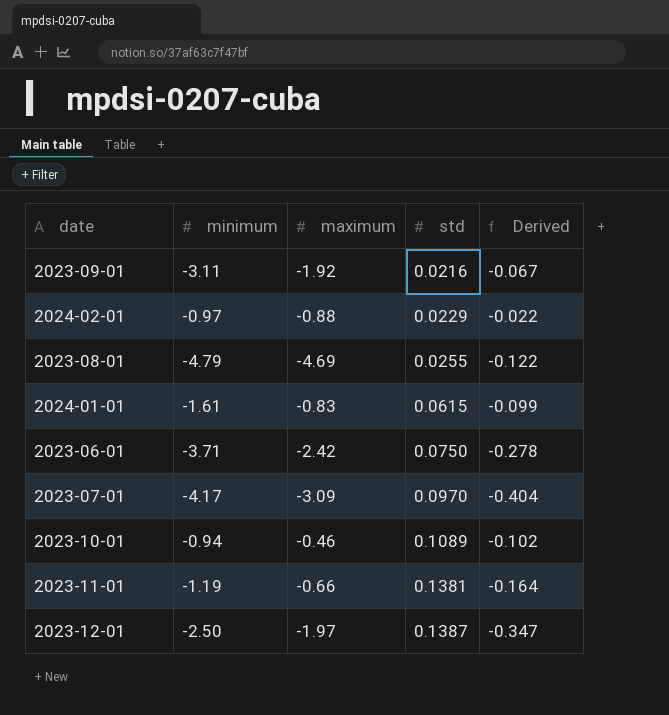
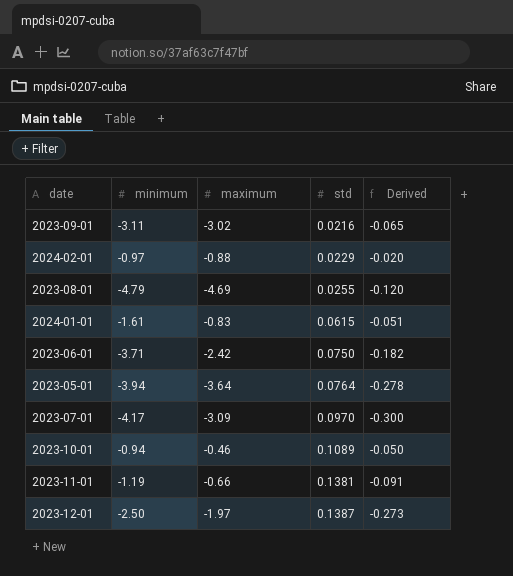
column Derived | formula: [minimum] * [std] -> [maximum] * [std]
2023-09-01 | maximum: -1.92 -> -3.02
row 2023-05-01: none -> -3.94 | -3.64 | 0.0764 | -0.278

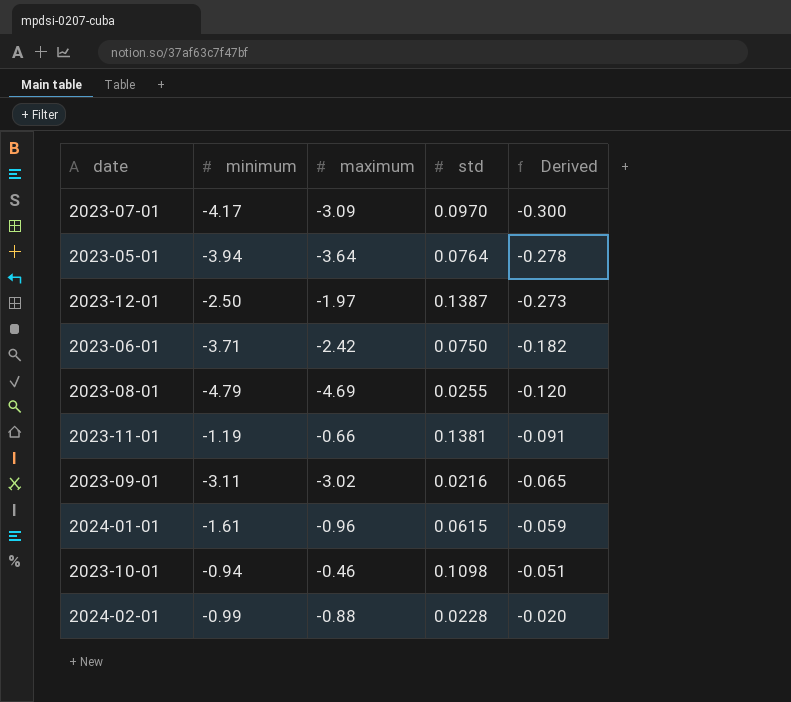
row order: std ascending -> Derived ascending
2024-01-01 | maximum: -0.83 -> -0.96
2024-01-01 | Derived: -0.051 -> -0.059
2023-10-01 | std: 0.1089 -> 0.1098
2023-10-01 | Derived: -0.050 -> -0.051
2024-02-01 | minimum: -0.97 -> -0.99
2024-02-01 | std: 0.0229 -> 0.0228

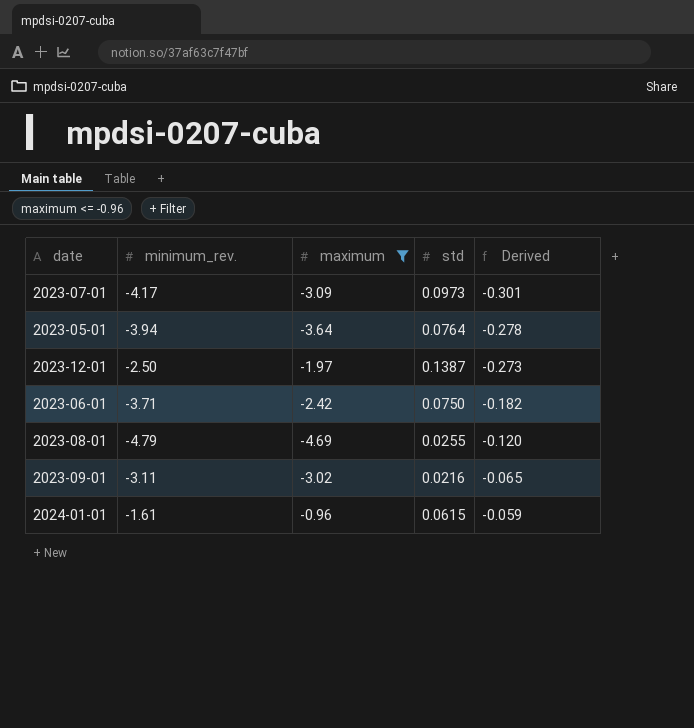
filter: none -> maximum <= -0.96
column name: minimum -> minimum_rev.
2023-07-01 | std: 0.0970 -> 0.0973
2023-07-01 | Derived: -0.300 -> -0.301

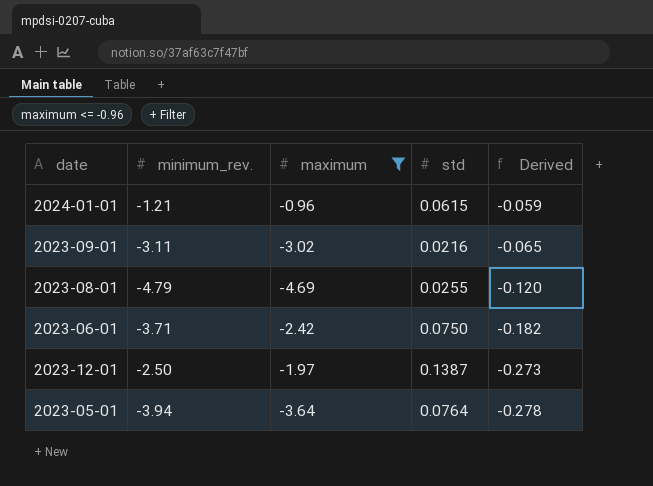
row order: Derived ascending -> Derived descending
row 2023-07-01: -4.17 | -3.09 | 0.0973 | -0.301 -> none
2024-01-01 | minimum_rev.: -1.61 -> -1.21

